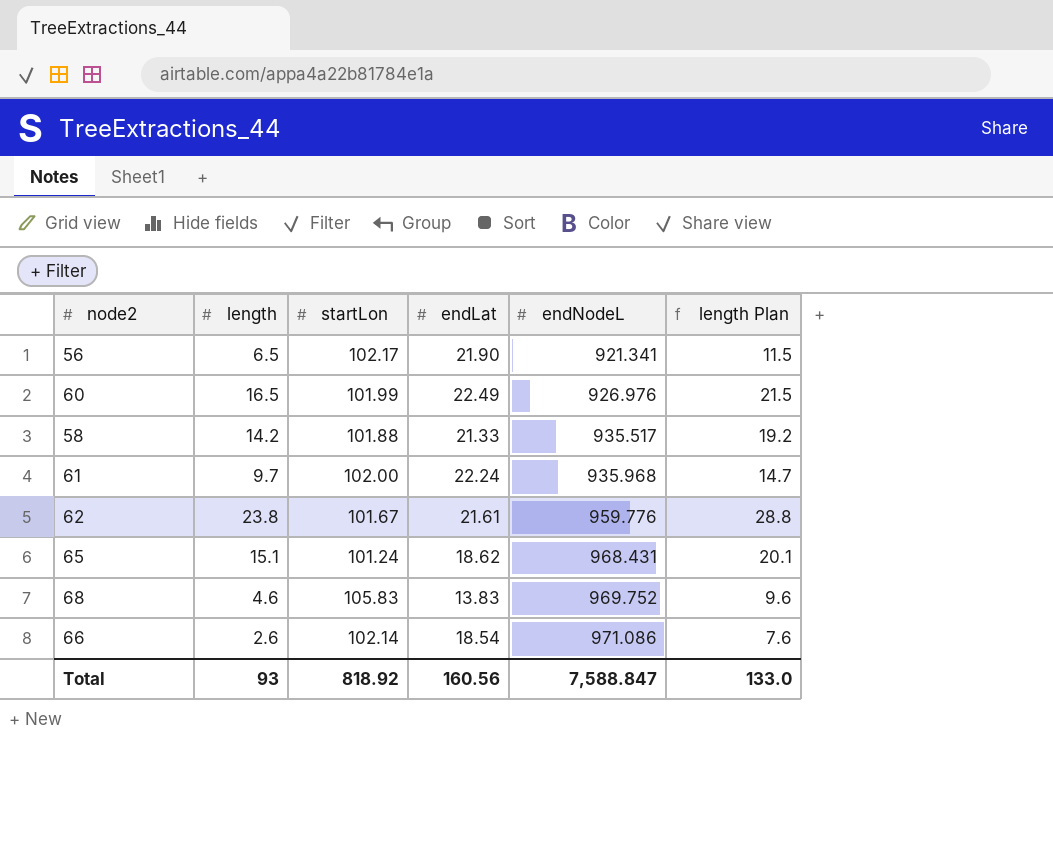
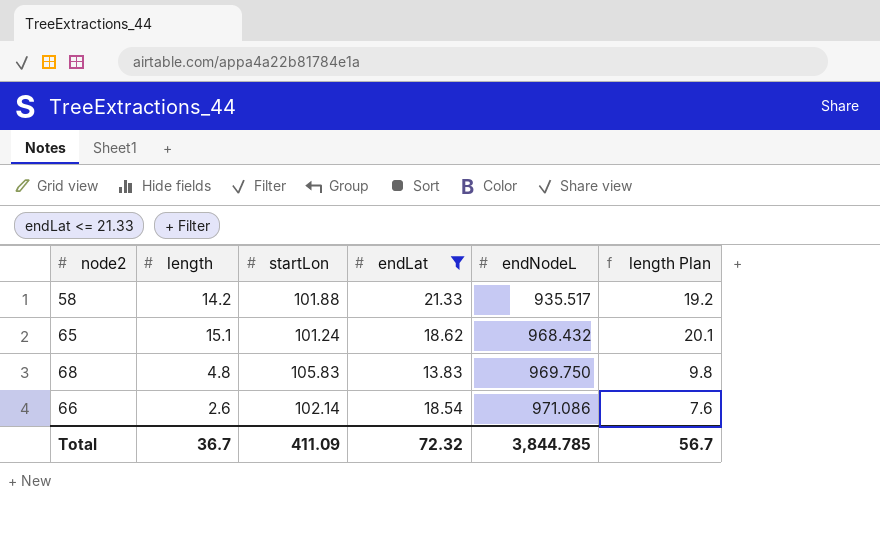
filter: none -> endLat <= 21.33
65 | endNodeL: 968.431 -> 968.432
68 | length: 4.6 -> 4.8
68 | endNodeL: 969.752 -> 969.750
68 | length Plan: 9.6 -> 9.8
Total | length: 93 -> 36.7
Total | startLon: 818.92 -> 411.09
Total | endLat: 160.56 -> 72.32
Total | endNodeL: 7,588.847 -> 3,844.785
Total | length Plan: 133.0 -> 56.7

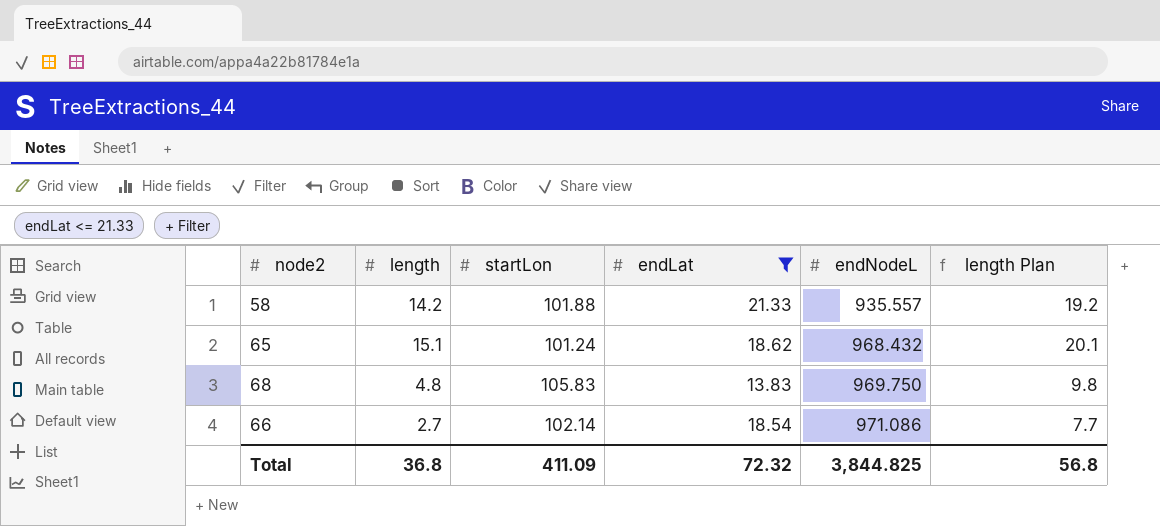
58 | endNodeL: 935.517 -> 935.557
66 | length: 2.6 -> 2.7
66 | length Plan: 7.6 -> 7.7
Total | length: 36.7 -> 36.8
Total | endNodeL: 3,844.785 -> 3,844.825
Total | length Plan: 56.7 -> 56.8

